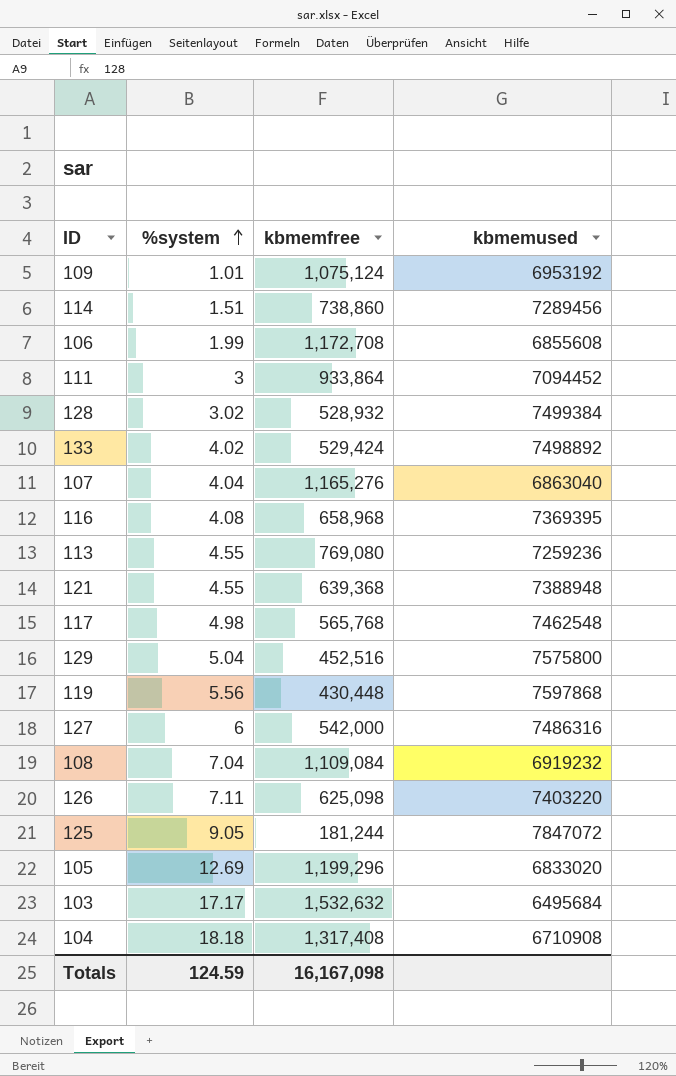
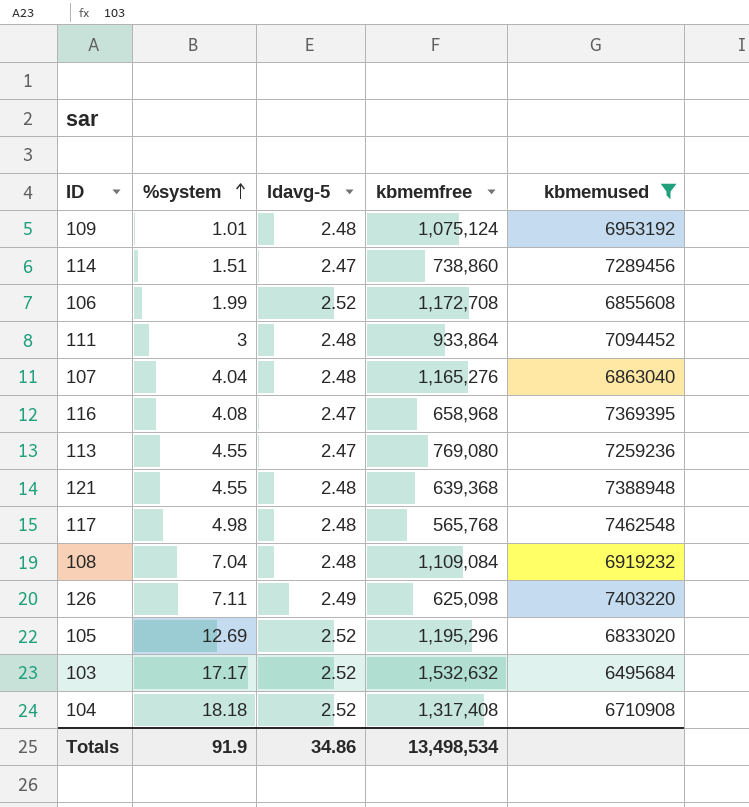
filter: none -> kbmemused <= 7462548
column ldavg-5 | position: none -> 3
105 | kbmemfree: 1,199,296 -> 1,195,296
Totals | %system: 124.59 -> 91.9
Totals | kbmemfree: 16,167,098 -> 13,498,534

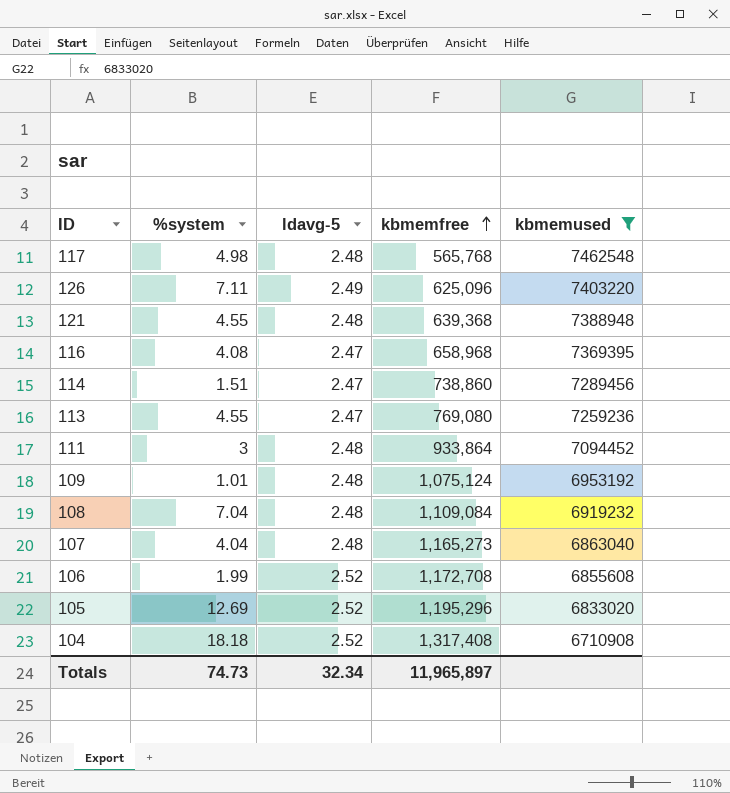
row order: %system ascending -> kbmemfree ascending
row 103: 17.17 | 2.52 | 1,532,632 | 6495684 -> none
126 | kbmemfree: 625,098 -> 625,096
107 | kbmemfree: 1,165,276 -> 1,165,273
Totals | %system: 91.9 -> 74.73
Totals | ldavg-5: 34.86 -> 32.34
Totals | kbmemfree: 13,498,534 -> 11,965,897

